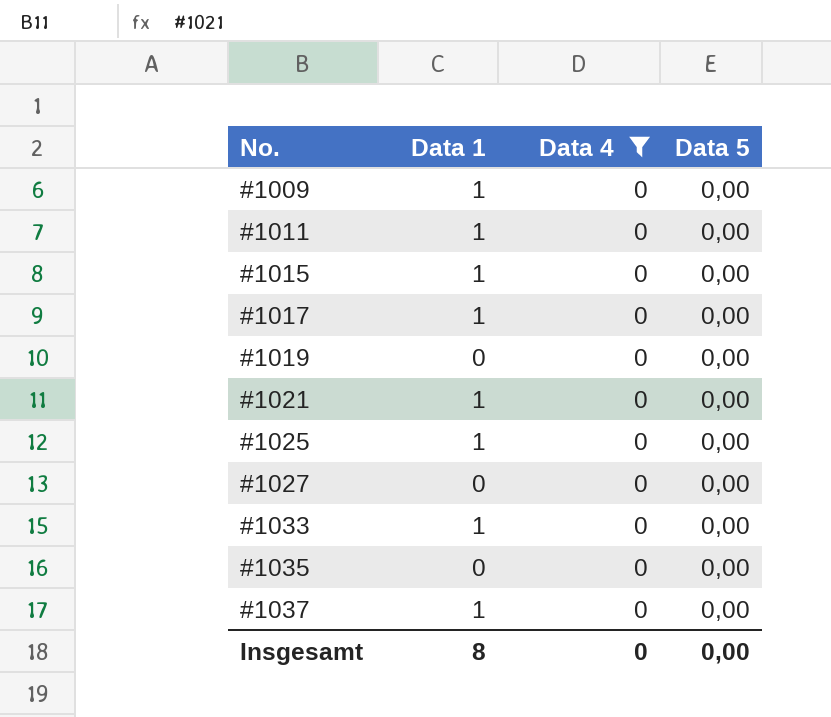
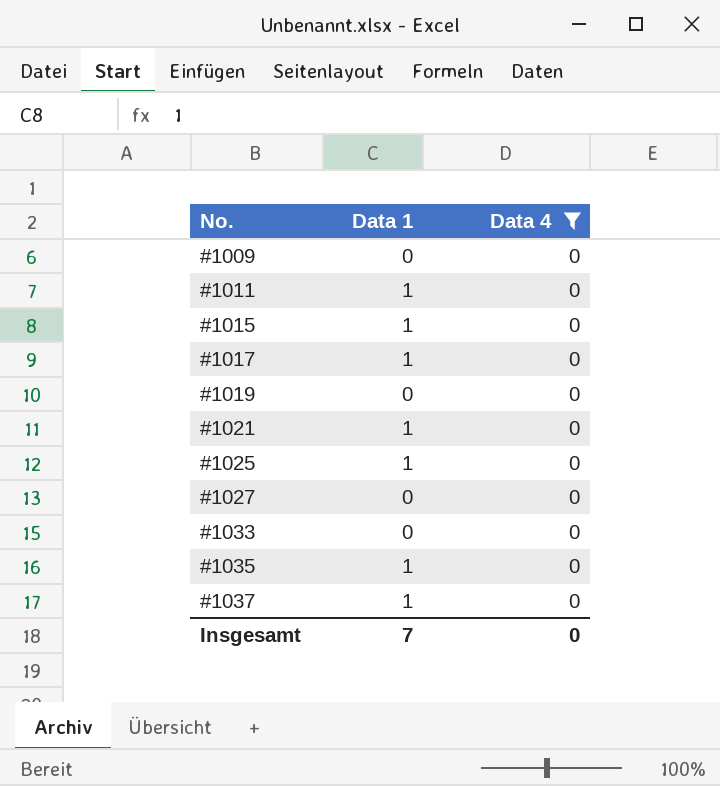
column Data 5 | position: 4 -> none
#1009 | Data 1: 1 -> 0
#1033 | Data 1: 1 -> 0
#1035 | Data 1: 0 -> 1
Insgesamt | Data 1: 8 -> 7

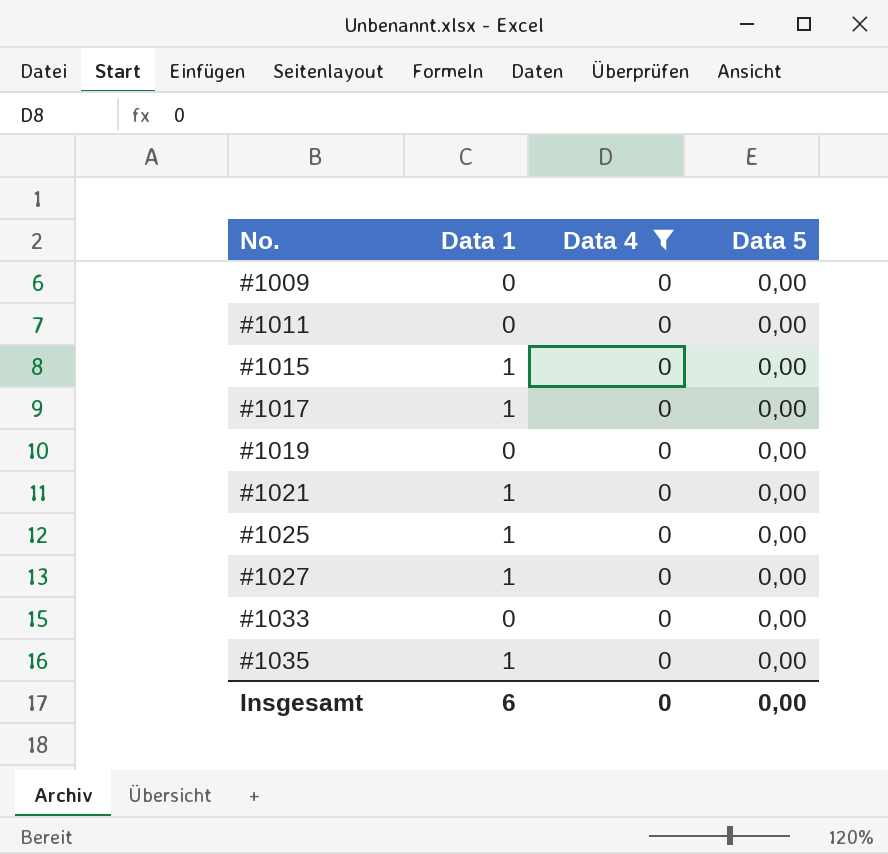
column Data 5 | position: none -> 4
row #1037: 1 | 0 -> none
#1011 | Data 1: 1 -> 0
#1027 | Data 1: 0 -> 1
Insgesamt | Data 1: 7 -> 6

